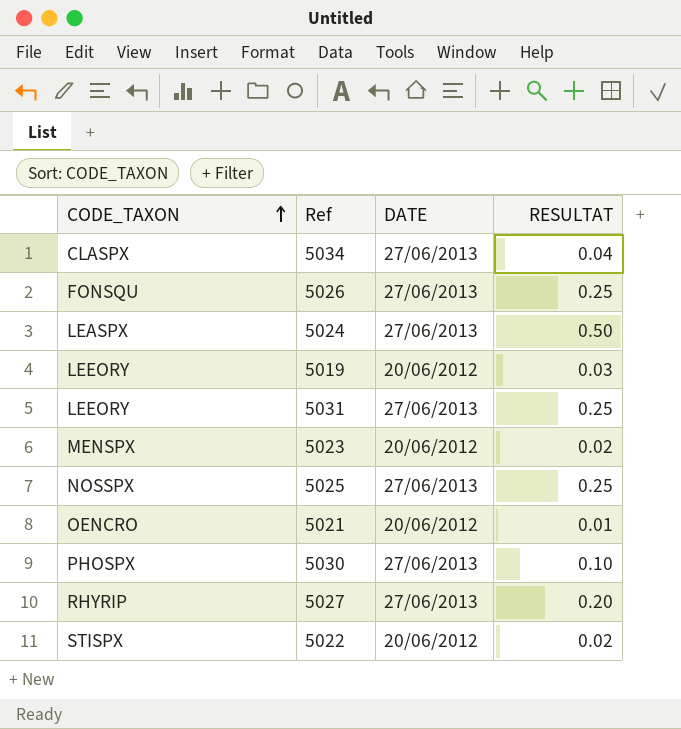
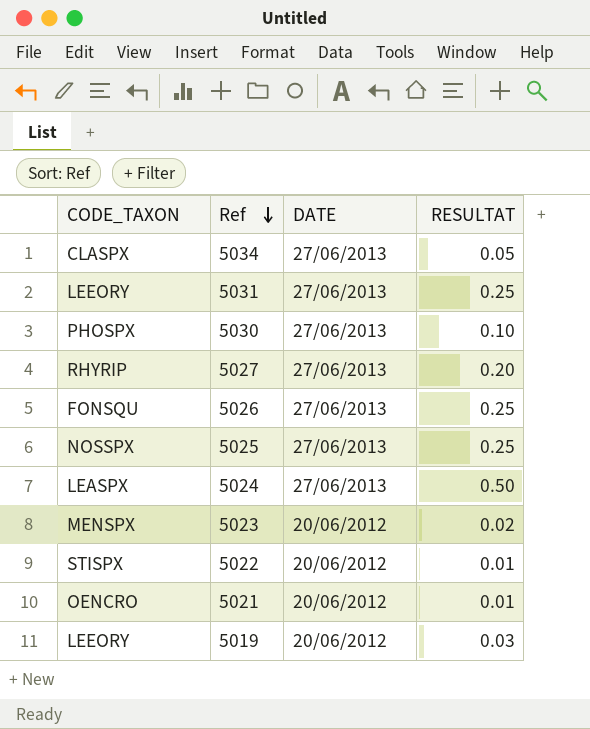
row order: CODE_TAXON ascending -> Ref descending
5034 | RESULTAT: 0.04 -> 0.05
5022 | RESULTAT: 0.02 -> 0.01

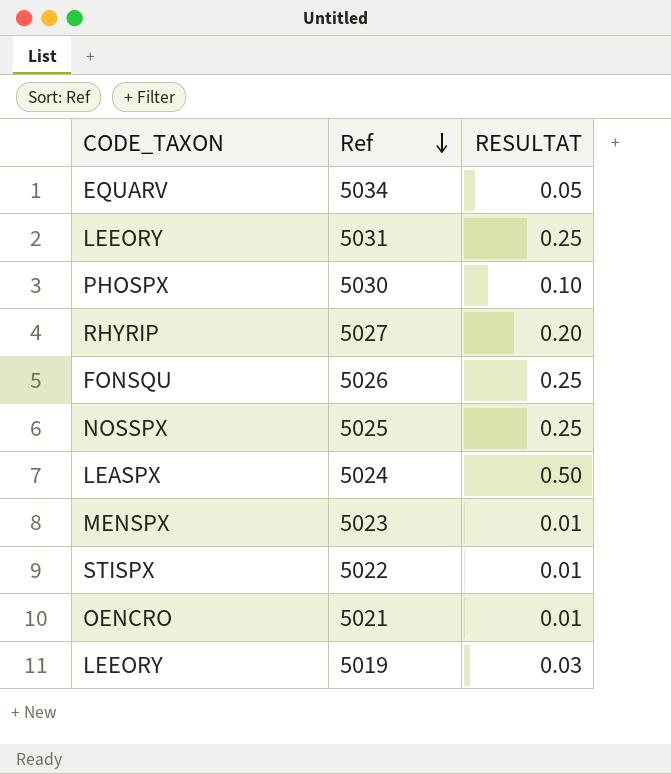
column DATE | position: 3 -> none
5034 | CODE_TAXON: CLASPX -> EQUARV
5023 | RESULTAT: 0.02 -> 0.01

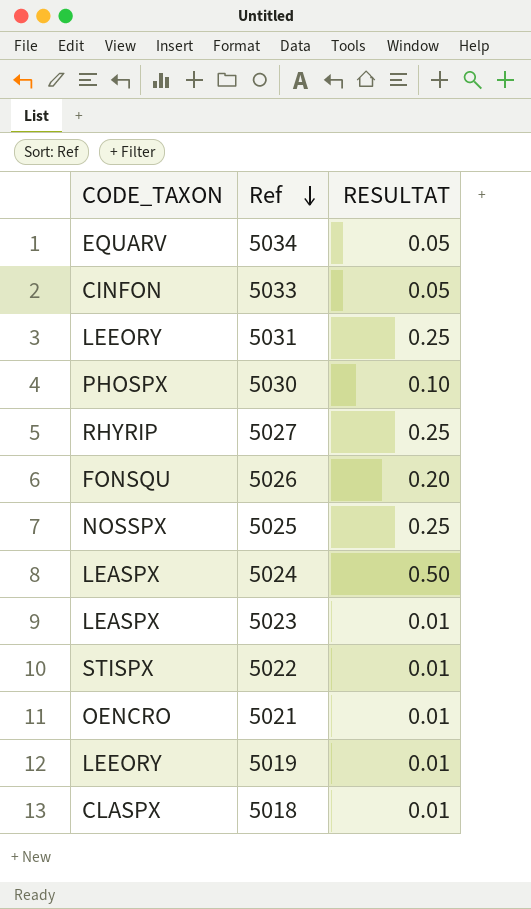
row 5033: none -> CINFON | 0.05
5027 | RESULTAT: 0.20 -> 0.25
5026 | RESULTAT: 0.25 -> 0.20
5023 | CODE_TAXON: MENSPX -> LEASPX
5019 | RESULTAT: 0.03 -> 0.01
row 5018: none -> CLASPX | 0.01

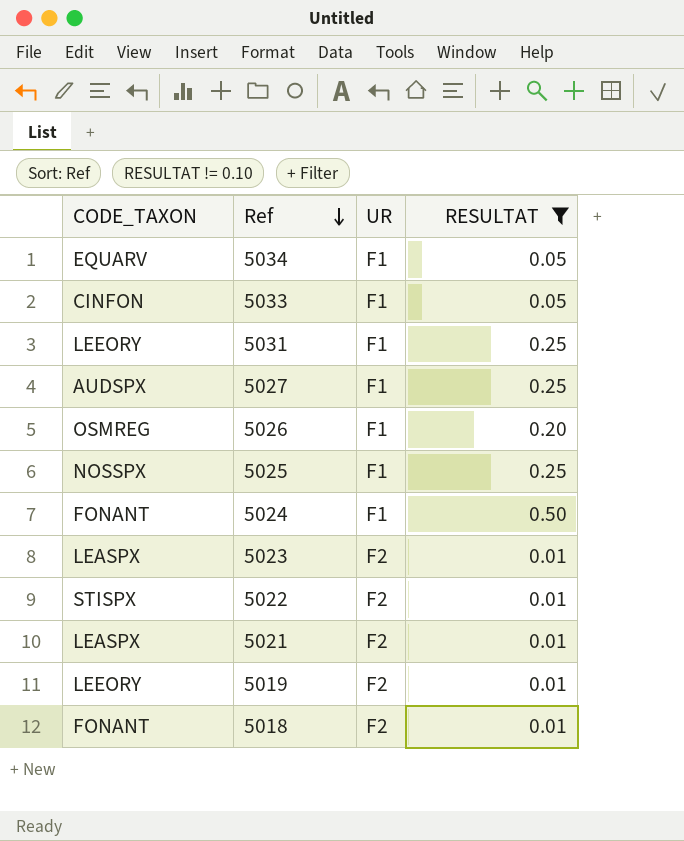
filter: none -> RESULTAT != 0.10
column UR | position: none -> 3
5027 | CODE_TAXON: RHYRIP -> AUDSPX
5026 | CODE_TAXON: FONSQU -> OSMREG
5024 | CODE_TAXON: LEASPX -> FONANT
5021 | CODE_TAXON: OENCRO -> LEASPX
5018 | CODE_TAXON: CLASPX -> FONANT

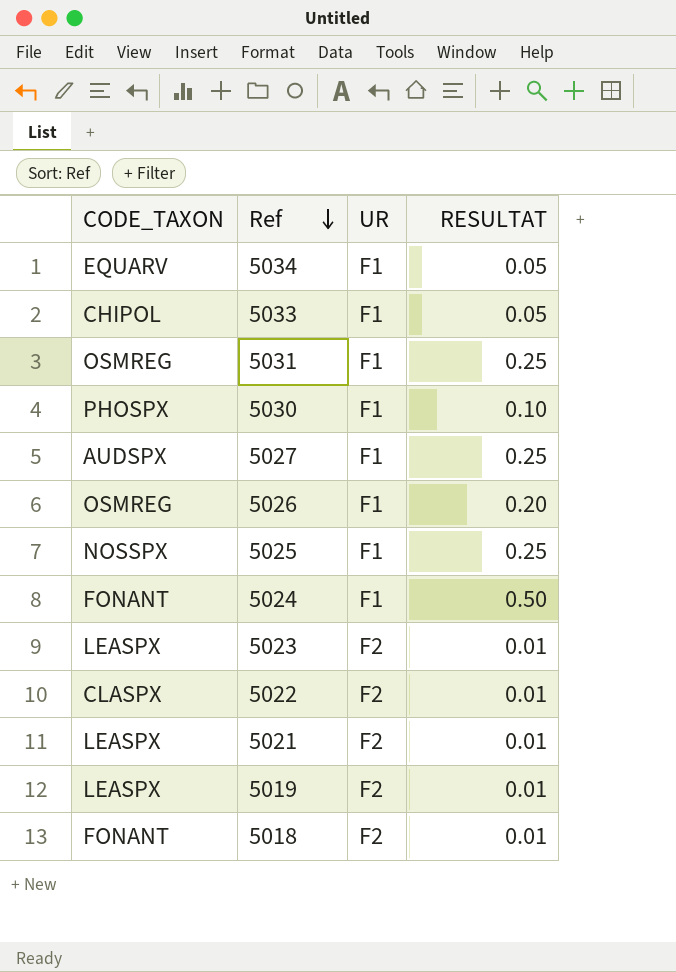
filter: RESULTAT != 0.10 -> none
5033 | CODE_TAXON: CINFON -> CHIPOL
5031 | CODE_TAXON: LEEORY -> OSMREG
5022 | CODE_TAXON: STISPX -> CLASPX
5019 | CODE_TAXON: LEEORY -> LEASPX

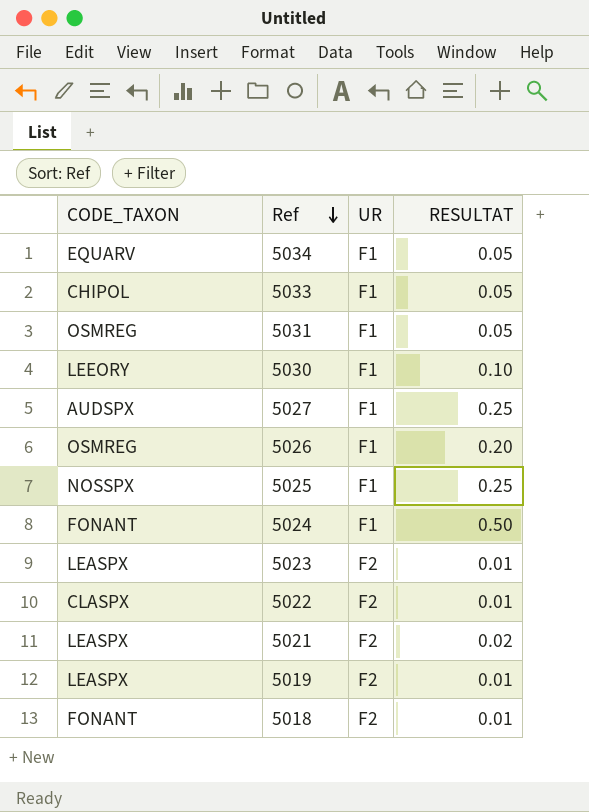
5031 | RESULTAT: 0.25 -> 0.05
5030 | CODE_TAXON: PHOSPX -> LEEORY
5021 | RESULTAT: 0.01 -> 0.02

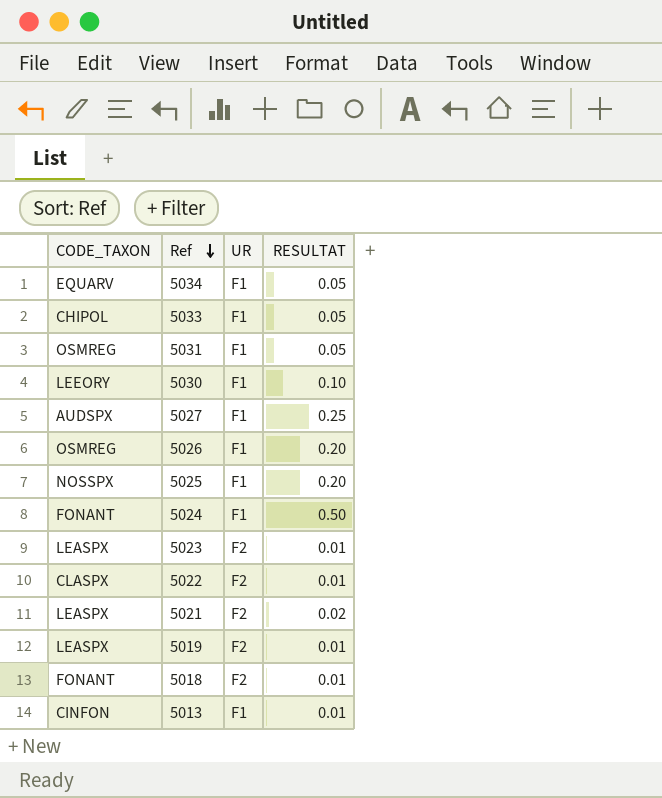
5025 | RESULTAT: 0.25 -> 0.20
row 5013: none -> CINFON | F1 | 0.01

